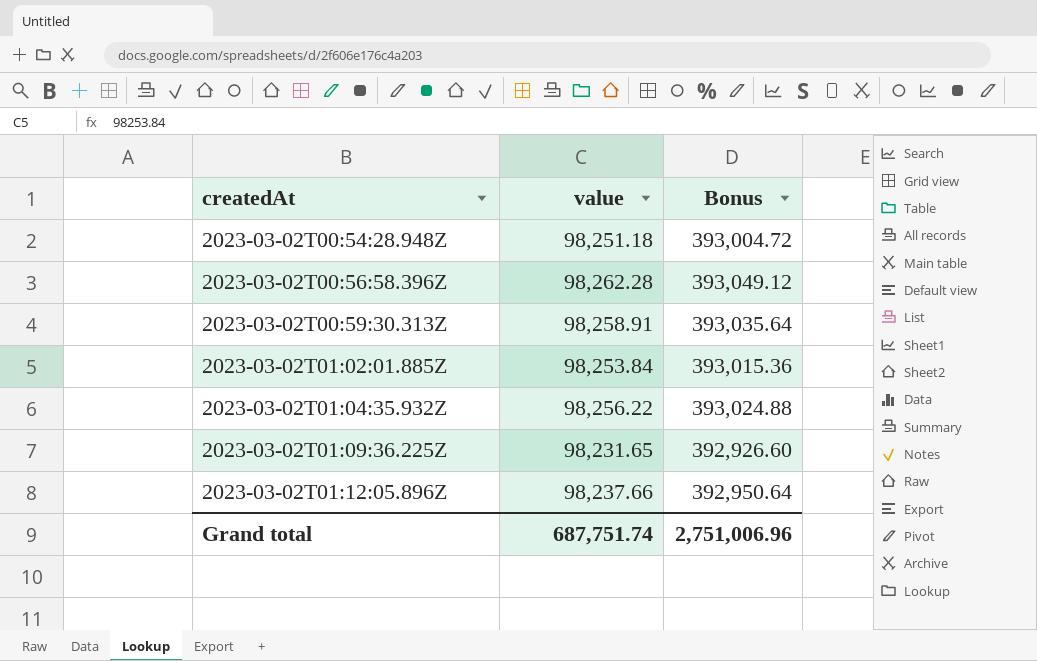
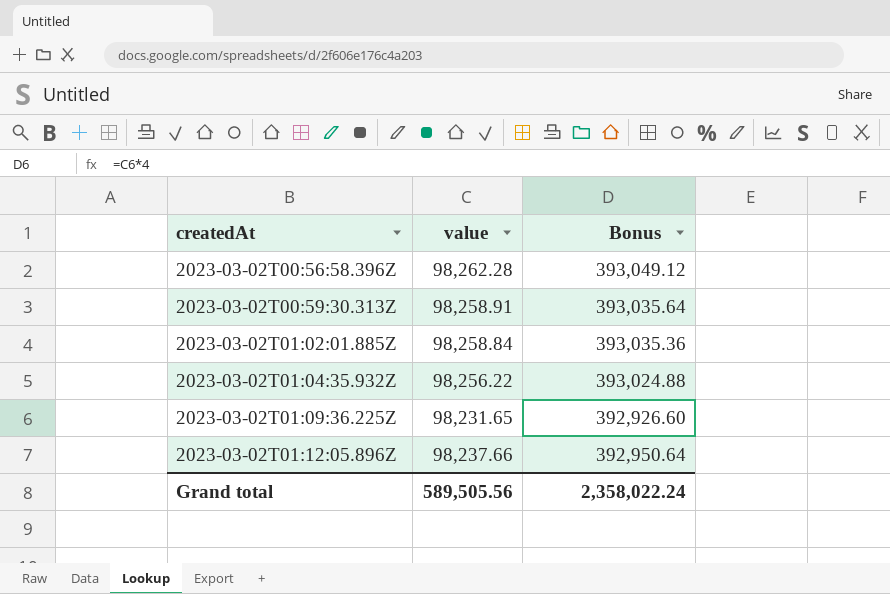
row 2023-03-02T00:54:28.948Z: 98,251.18 | 393,004.72 -> none
2023-03-02T01:02:01.885Z | value: 98,253.84 -> 98,258.84
2023-03-02T01:02:01.885Z | Bonus: 393,015.36 -> 393,035.36
Grand total | value: 687,751.74 -> 589,505.56
Grand total | Bonus: 2,751,006.96 -> 2,358,022.24

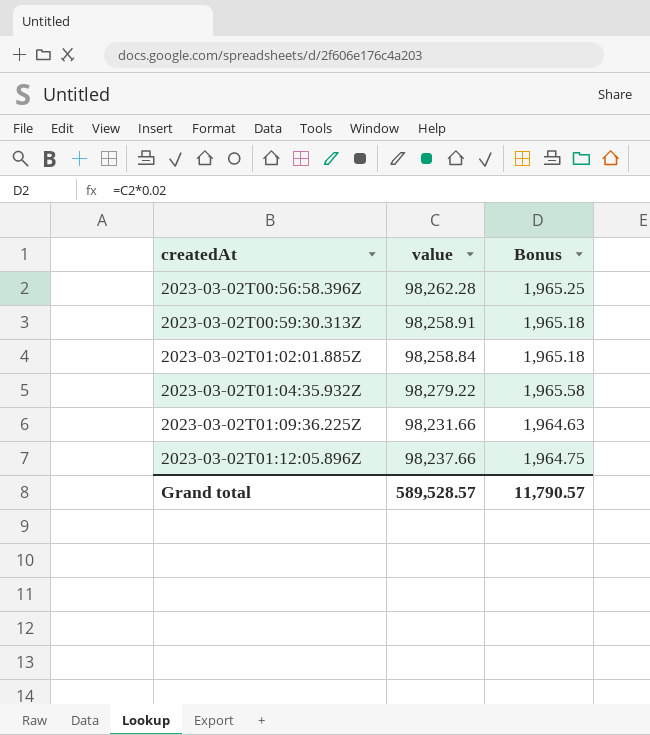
column Bonus | formula: [value] * 4 -> [value] * 0.02
2023-03-02T01:04:35.932Z | value: 98,256.22 -> 98,279.22
2023-03-02T01:09:36.225Z | value: 98,231.65 -> 98,231.66
Grand total | value: 589,505.56 -> 589,528.57
Grand total | Bonus: 2,358,022.24 -> 11,790.57

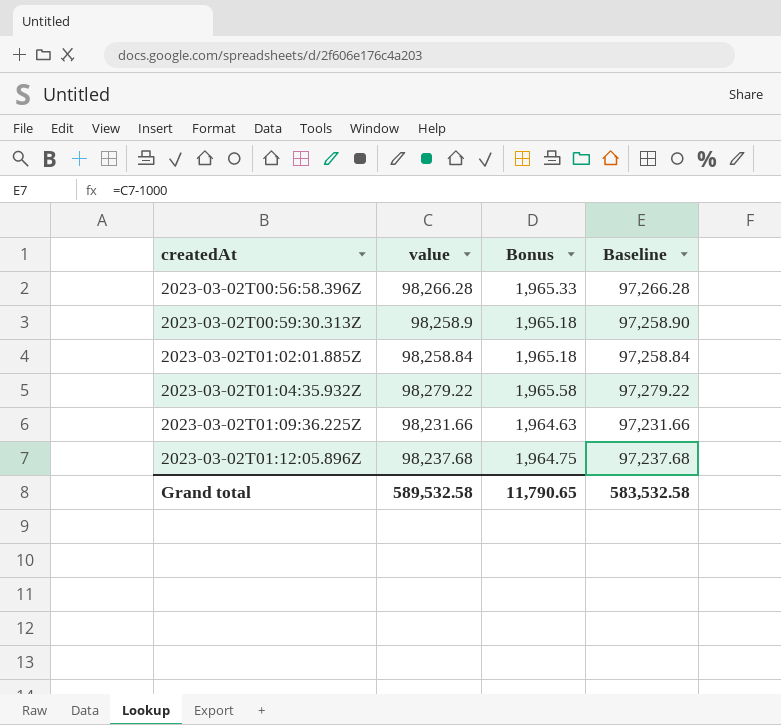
column Baseline | formula: none -> [value] - 1000
2023-03-02T00:56:58.396Z | value: 98,262.28 -> 98,266.28
2023-03-02T00:56:58.396Z | Bonus: 1,965.25 -> 1,965.33
2023-03-02T00:59:30.313Z | value: 98,258.91 -> 98,258.9
2023-03-02T01:12:05.896Z | value: 98,237.66 -> 98,237.68
Grand total | value: 589,528.57 -> 589,532.58
Grand total | Bonus: 11,790.57 -> 11,790.65

